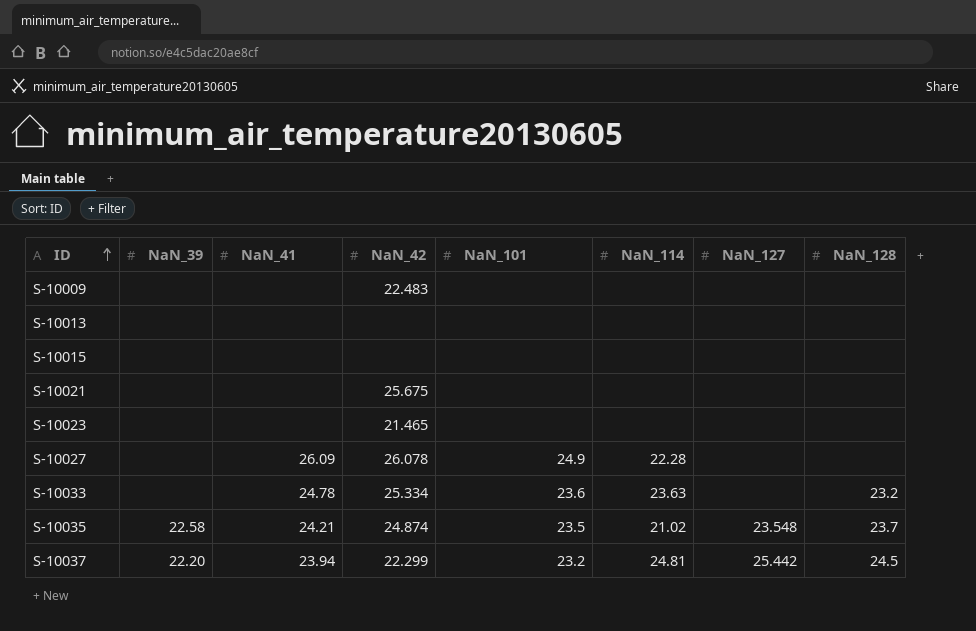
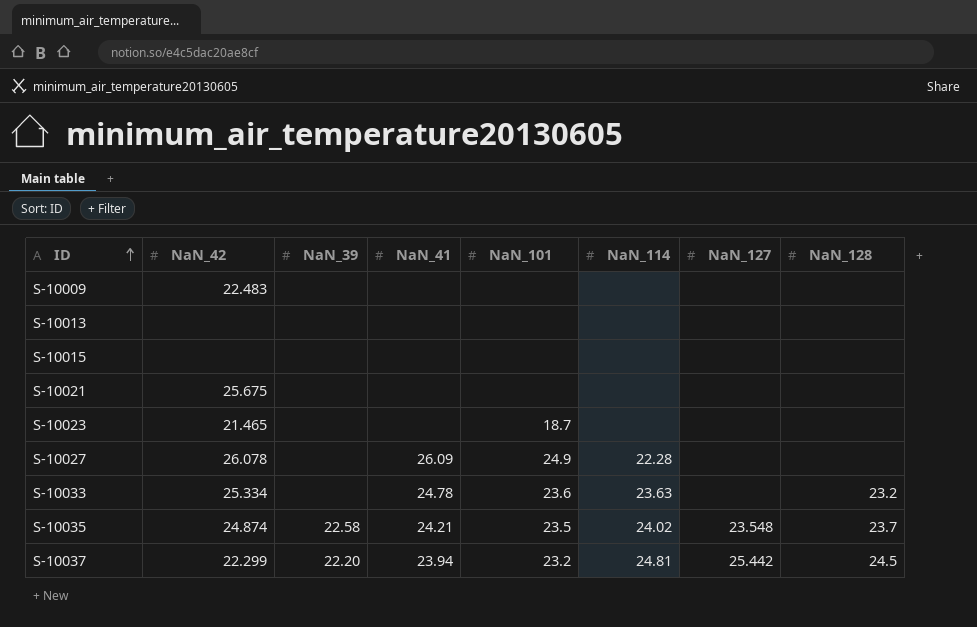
column NaN_42 | position: 4 -> 2
S-10023 | NaN_101: none -> 18.7
S-10035 | NaN_114: 21.02 -> 24.02

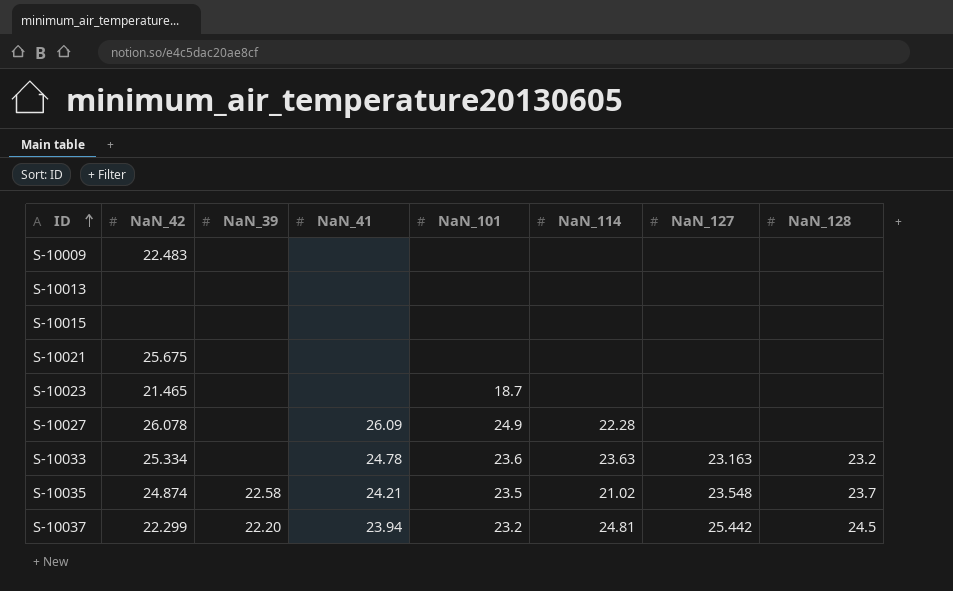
S-10033 | NaN_127: none -> 23.163
S-10035 | NaN_114: 24.02 -> 21.02

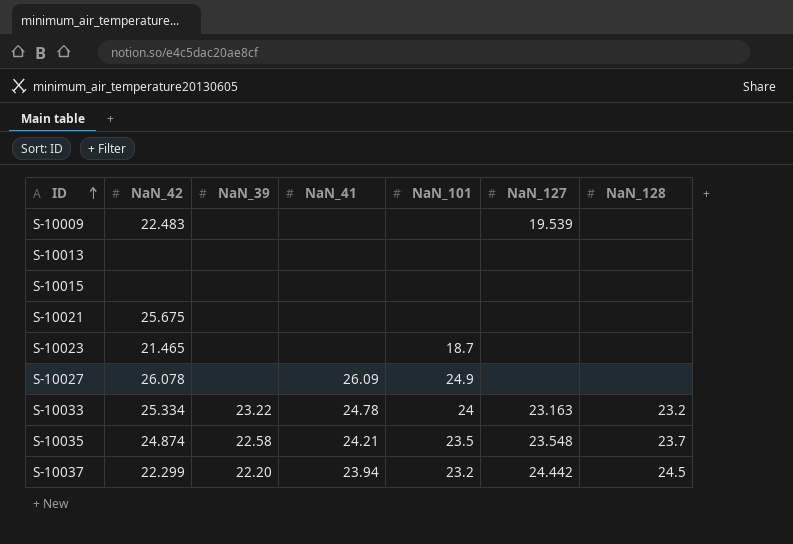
column NaN_114 | position: 6 -> none
S-10009 | NaN_127: none -> 19.539
S-10033 | NaN_39: none -> 23.22
S-10033 | NaN_101: 23.6 -> 24
S-10037 | NaN_127: 25.442 -> 24.442

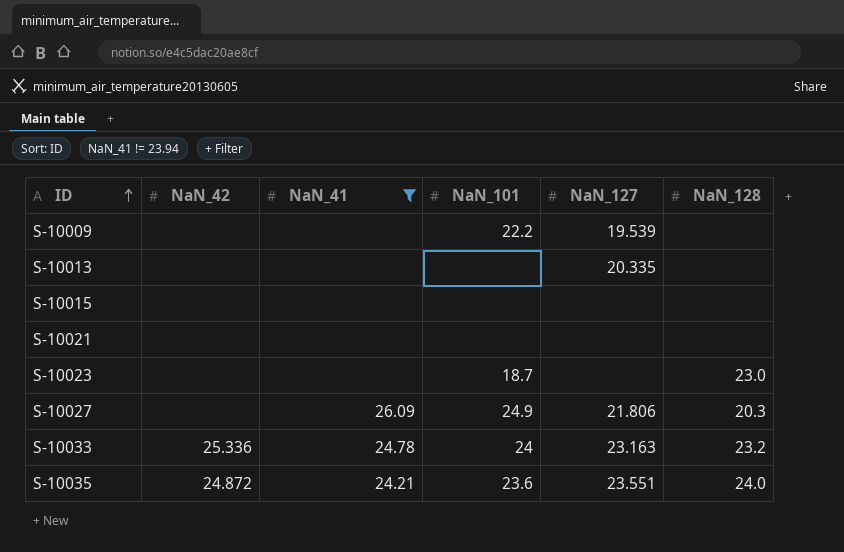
filter: none -> NaN_41 != 23.94
column NaN_39 | position: 3 -> none
S-10009 | NaN_42: 22.483 -> none
S-10009 | NaN_101: none -> 22.2
S-10013 | NaN_127: none -> 20.335
S-10021 | NaN_42: 25.675 -> none
S-10023 | NaN_42: 21.465 -> none
S-10023 | NaN_128: none -> 23.0
S-10027 | NaN_42: 26.078 -> none
S-10027 | NaN_127: none -> 21.806
S-10027 | NaN_128: none -> 20.3
S-10033 | NaN_42: 25.334 -> 25.336
S-10035 | NaN_42: 24.874 -> 24.872
S-10035 | NaN_101: 23.5 -> 23.6
S-10035 | NaN_127: 23.548 -> 23.551
S-10035 | NaN_128: 23.7 -> 24.0

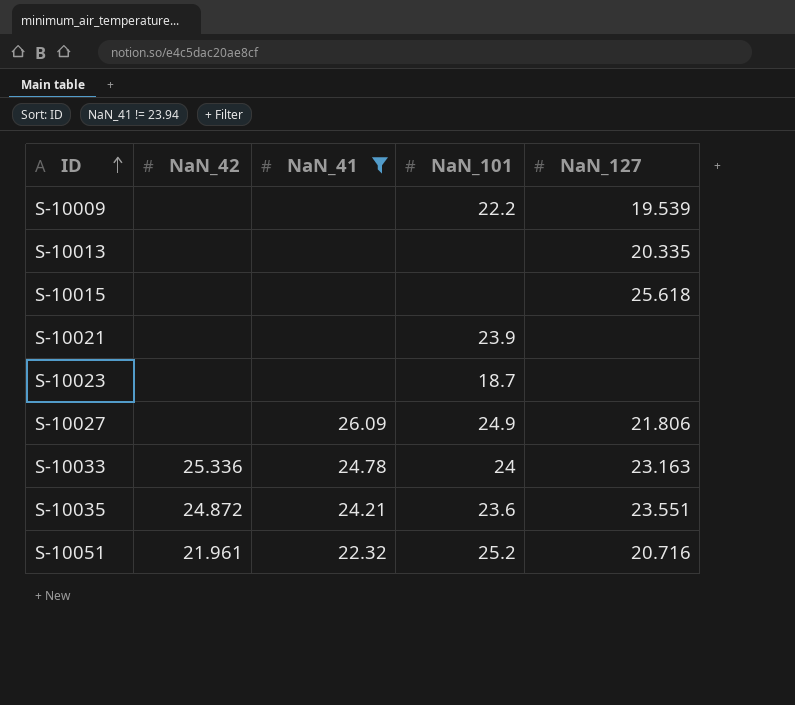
column NaN_128 | position: 6 -> none
S-10015 | NaN_127: none -> 25.618
S-10021 | NaN_101: none -> 23.9
row S-10051: none -> 21.961 | 22.32 | 25.2 | 20.716

